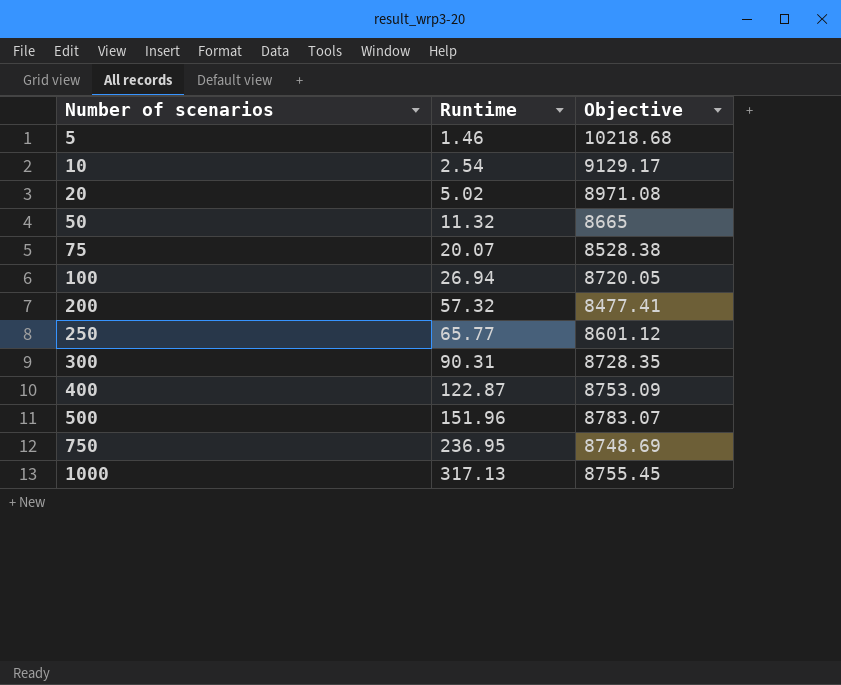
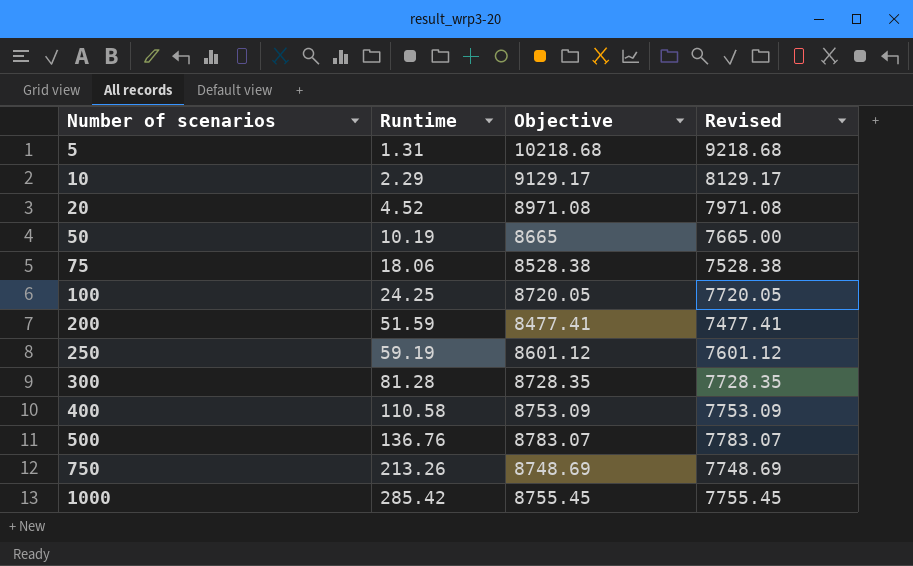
column Revised | formula: none -> [Objective] - 1000
5 | Runtime: 1.46 -> 1.31
10 | Runtime: 2.54 -> 2.29
20 | Runtime: 5.02 -> 4.52
50 | Runtime: 11.32 -> 10.19
75 | Runtime: 20.07 -> 18.06
100 | Runtime: 26.94 -> 24.25
200 | Runtime: 57.32 -> 51.59
250 | Runtime: 65.77 -> 59.19
300 | Runtime: 90.31 -> 81.28
400 | Runtime: 122.87 -> 110.58
500 | Runtime: 151.96 -> 136.76
750 | Runtime: 236.95 -> 213.26
1000 | Runtime: 317.13 -> 285.42

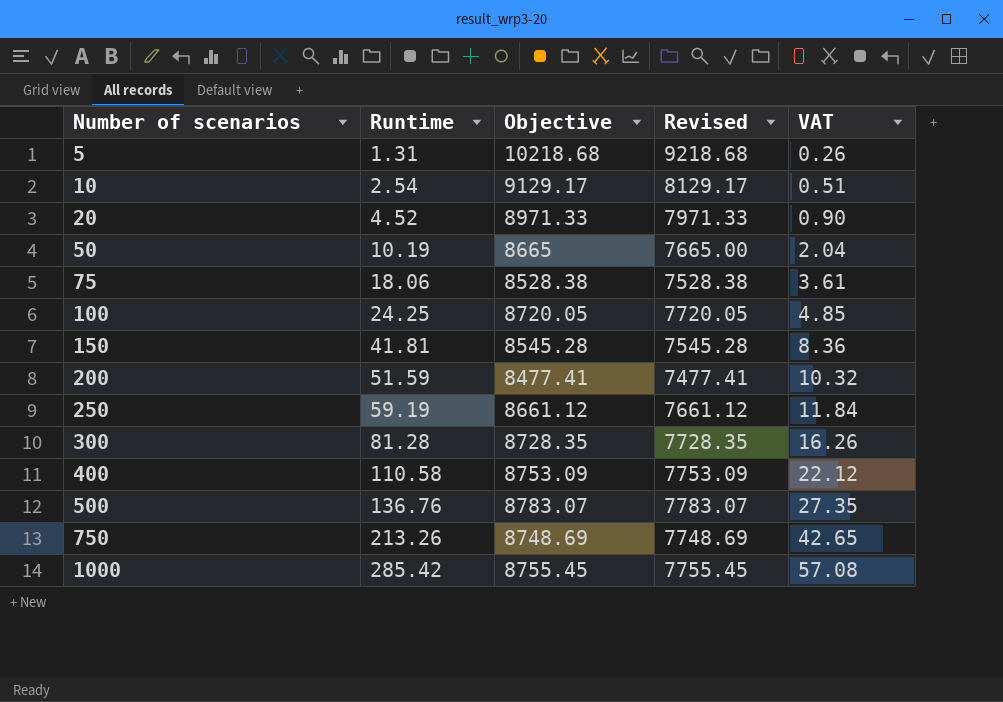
column VAT | formula: none -> [Runtime] * 0.2
10 | Runtime: 2.29 -> 2.54
20 | Objective: 8971.08 -> 8971.33
20 | Revised: 7971.08 -> 7971.33
row 150: none -> 41.81 | 8545.28 | 7545.28 | 8.36
250 | Objective: 8601.12 -> 8661.12
250 | Revised: 7601.12 -> 7661.12

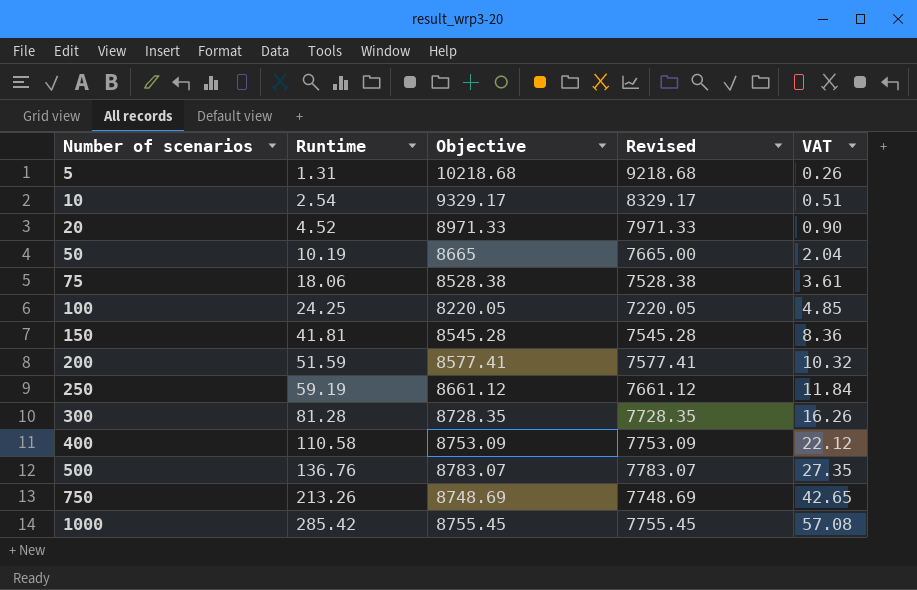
10 | Objective: 9129.17 -> 9329.17
10 | Revised: 8129.17 -> 8329.17
100 | Objective: 8720.05 -> 8220.05
100 | Revised: 7720.05 -> 7220.05
200 | Objective: 8477.41 -> 8577.41
200 | Revised: 7477.41 -> 7577.41

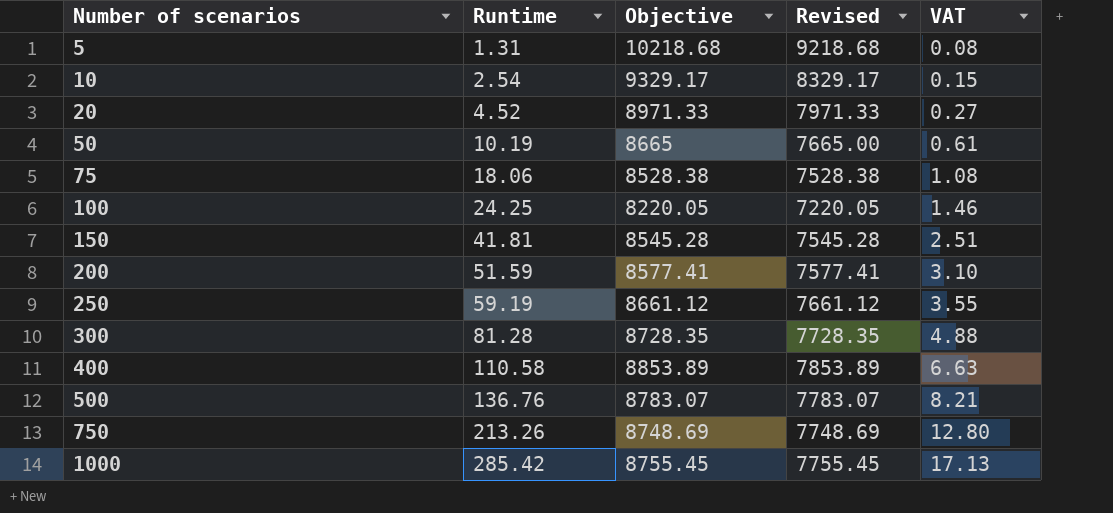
column VAT | formula: [Runtime] * 0.2 -> [Runtime] * 0.06
400 | Objective: 8753.09 -> 8853.89
400 | Revised: 7753.09 -> 7853.89

